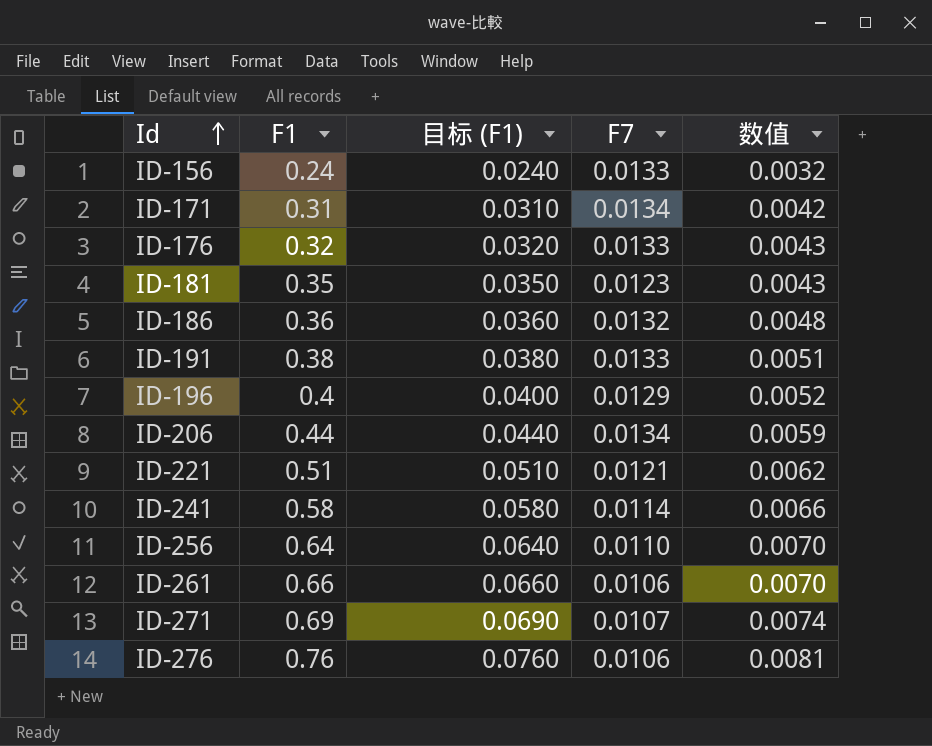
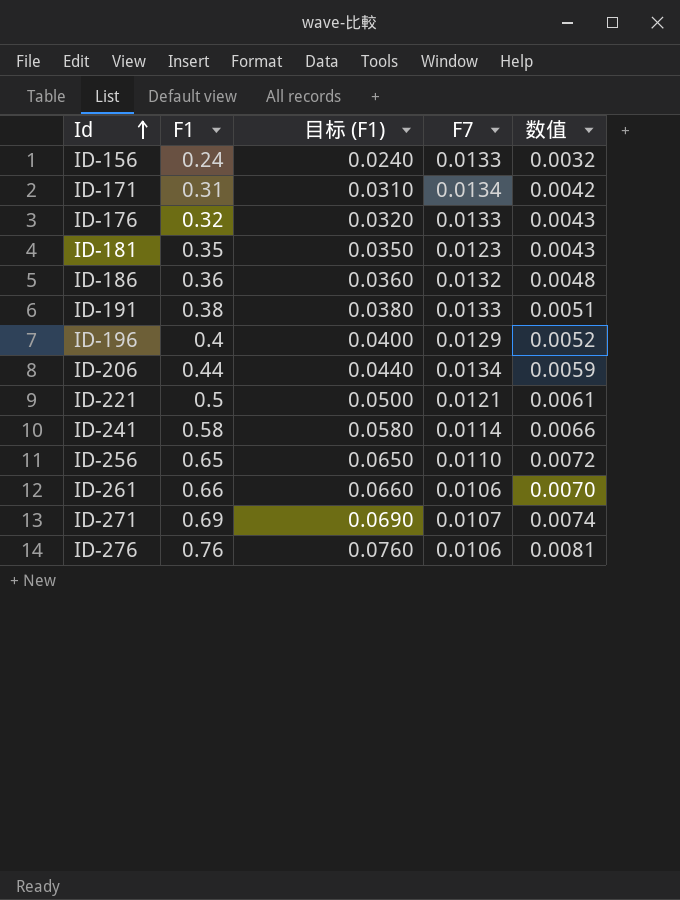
ID-221 | F1: 0.51 -> 0.5
ID-221 | 目标 (F1): 0.0510 -> 0.0500
ID-221 | 数值: 0.0062 -> 0.0061
ID-256 | F1: 0.64 -> 0.65
ID-256 | 目标 (F1): 0.0640 -> 0.0650
ID-256 | 数值: 0.0070 -> 0.0072

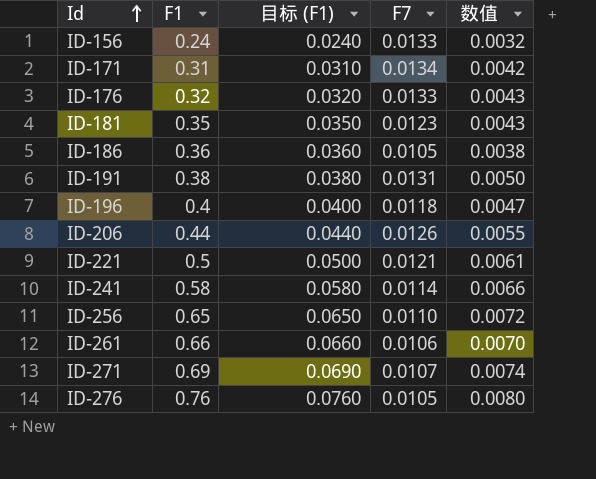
ID-186 | F7: 0.0132 -> 0.0105
ID-186 | 数值: 0.0048 -> 0.0038
ID-191 | F7: 0.0133 -> 0.0131
ID-191 | 数值: 0.0051 -> 0.0050
ID-196 | F7: 0.0129 -> 0.0118
ID-196 | 数值: 0.0052 -> 0.0047
ID-206 | F7: 0.0134 -> 0.0126
ID-206 | 数值: 0.0059 -> 0.0055
ID-276 | F7: 0.0106 -> 0.0105
ID-276 | 数值: 0.0081 -> 0.0080

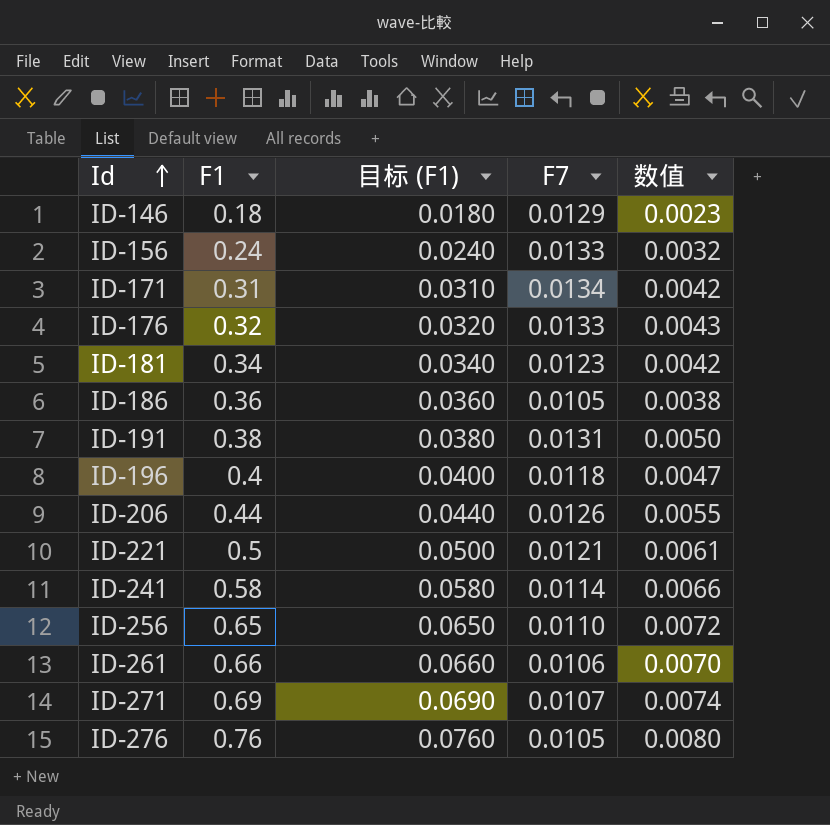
row ID-146: none -> 0.18 | 0.0180 | 0.0129 | 0.0023
ID-181 | F1: 0.35 -> 0.34
ID-181 | 目标 (F1): 0.0350 -> 0.0340
ID-181 | 数值: 0.0043 -> 0.0042

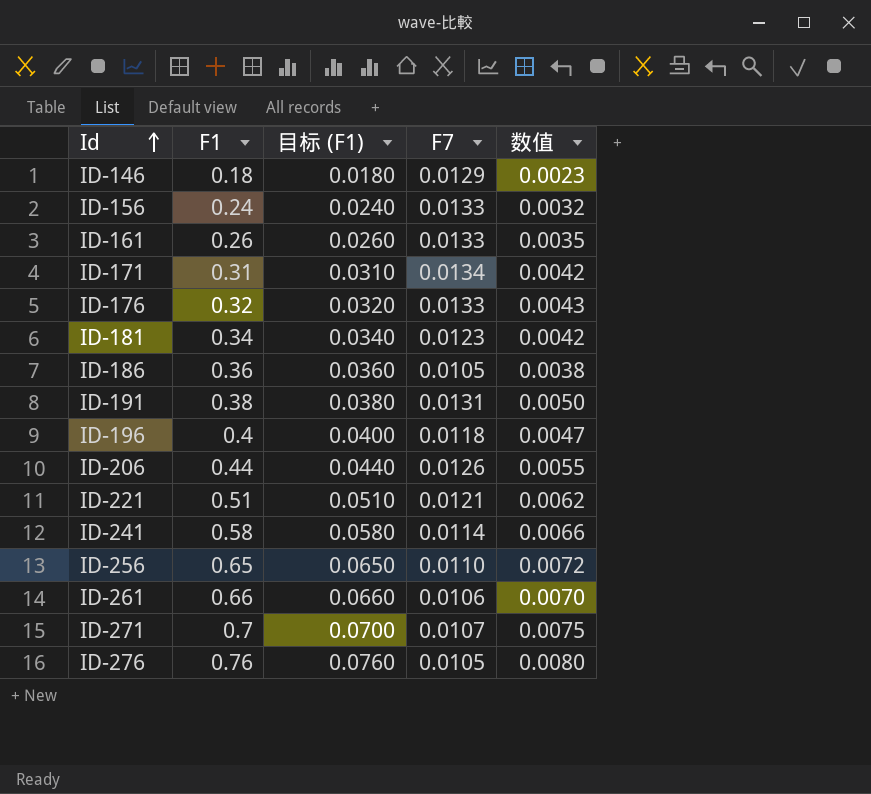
row ID-161: none -> 0.26 | 0.0260 | 0.0133 | 0.0035
ID-221 | F1: 0.5 -> 0.51
ID-221 | 目标 (F1): 0.0500 -> 0.0510
ID-221 | 数值: 0.0061 -> 0.0062
ID-271 | F1: 0.69 -> 0.7
ID-271 | 目标 (F1): 0.0690 -> 0.0700
ID-271 | 数值: 0.0074 -> 0.0075

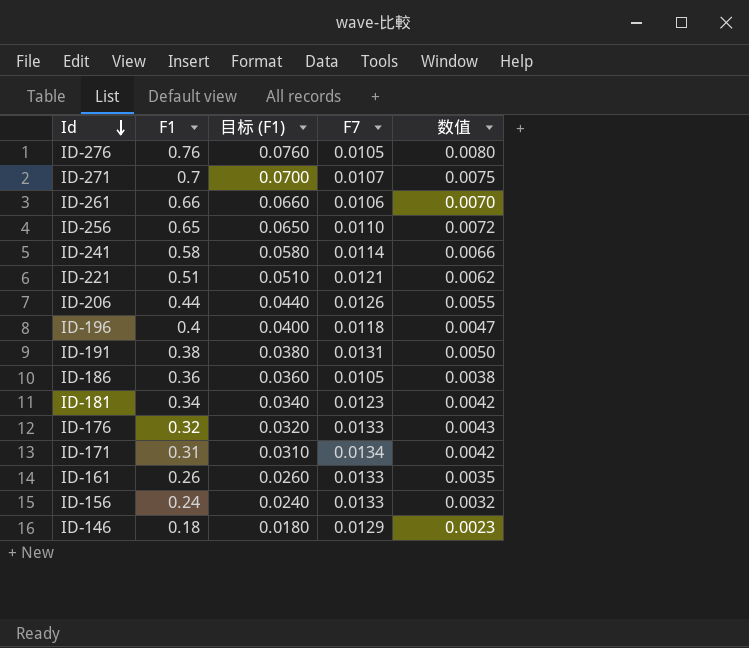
row order: Id ascending -> Id descending

